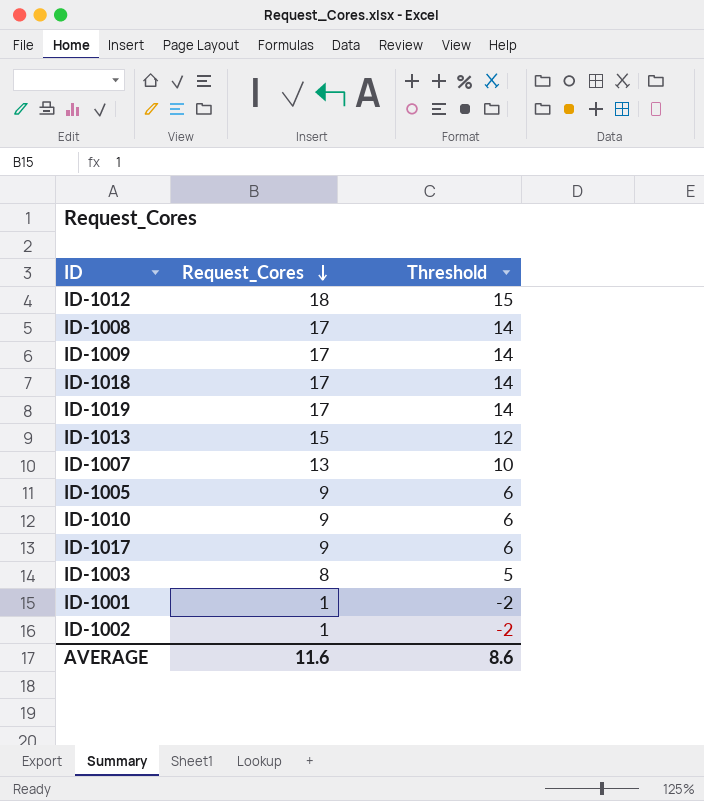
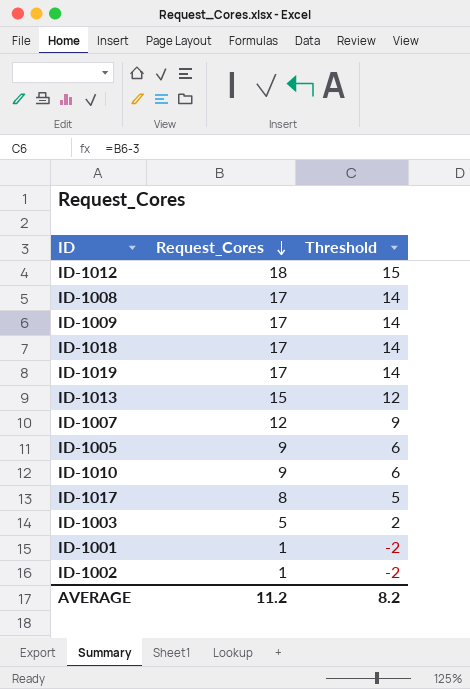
ID-1007 | Request_Cores: 13 -> 12
ID-1007 | Threshold: 10 -> 9
ID-1017 | Request_Cores: 9 -> 8
ID-1017 | Threshold: 6 -> 5
ID-1003 | Request_Cores: 8 -> 5
ID-1003 | Threshold: 5 -> 2
AVERAGE | Request_Cores: 11.6 -> 11.2
AVERAGE | Threshold: 8.6 -> 8.2

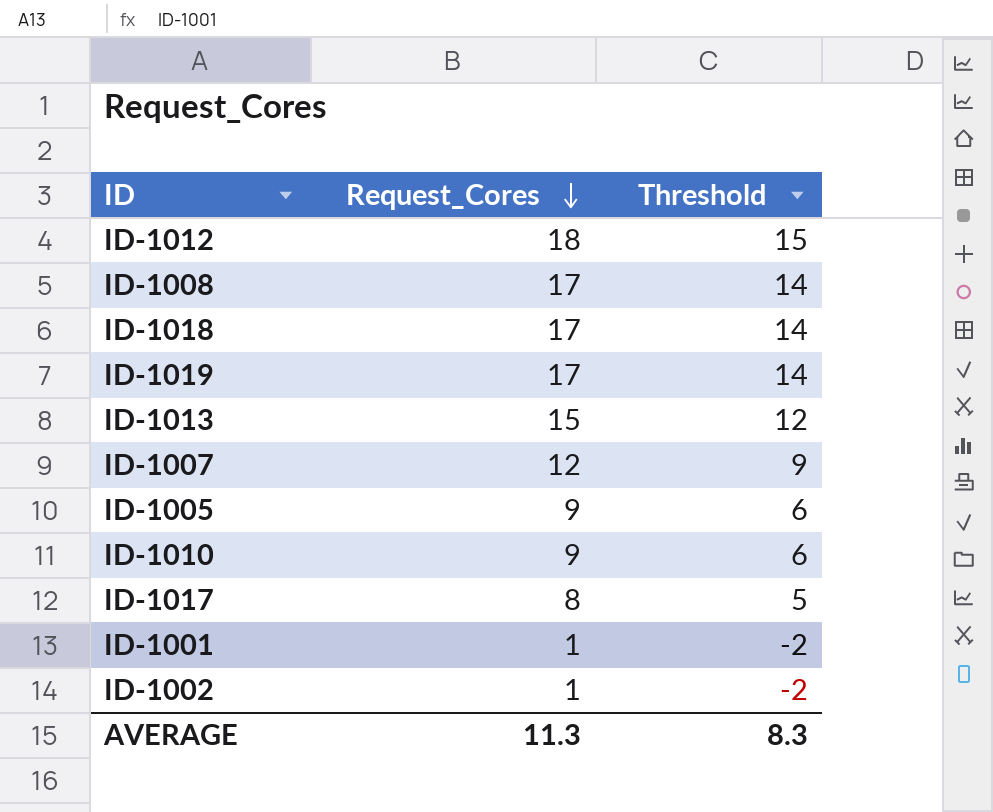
row ID-1009: 17 | 14 -> none
row ID-1003: 5 | 2 -> none
AVERAGE | Request_Cores: 11.2 -> 11.3
AVERAGE | Threshold: 8.2 -> 8.3

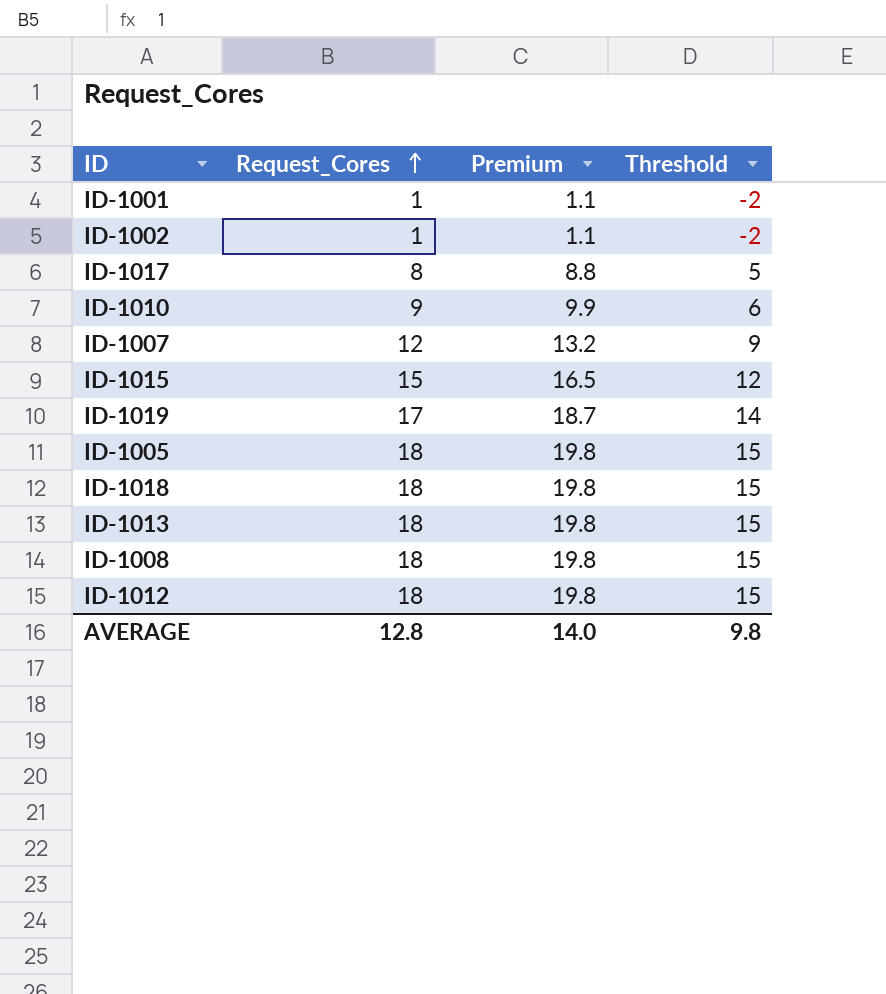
row order: Request_Cores descending -> Request_Cores ascending
column Premium | formula: none -> [Request_Cores] * 1.1
row ID-1015: none -> 15 | 16.5 | 12
ID-1005 | Request_Cores: 9 -> 18
ID-1005 | Threshold: 6 -> 15
ID-1018 | Request_Cores: 17 -> 18
ID-1018 | Threshold: 14 -> 15
ID-1013 | Request_Cores: 15 -> 18
ID-1013 | Threshold: 12 -> 15
ID-1008 | Request_Cores: 17 -> 18
ID-1008 | Threshold: 14 -> 15
AVERAGE | Request_Cores: 11.3 -> 12.8
AVERAGE | Threshold: 8.3 -> 9.8

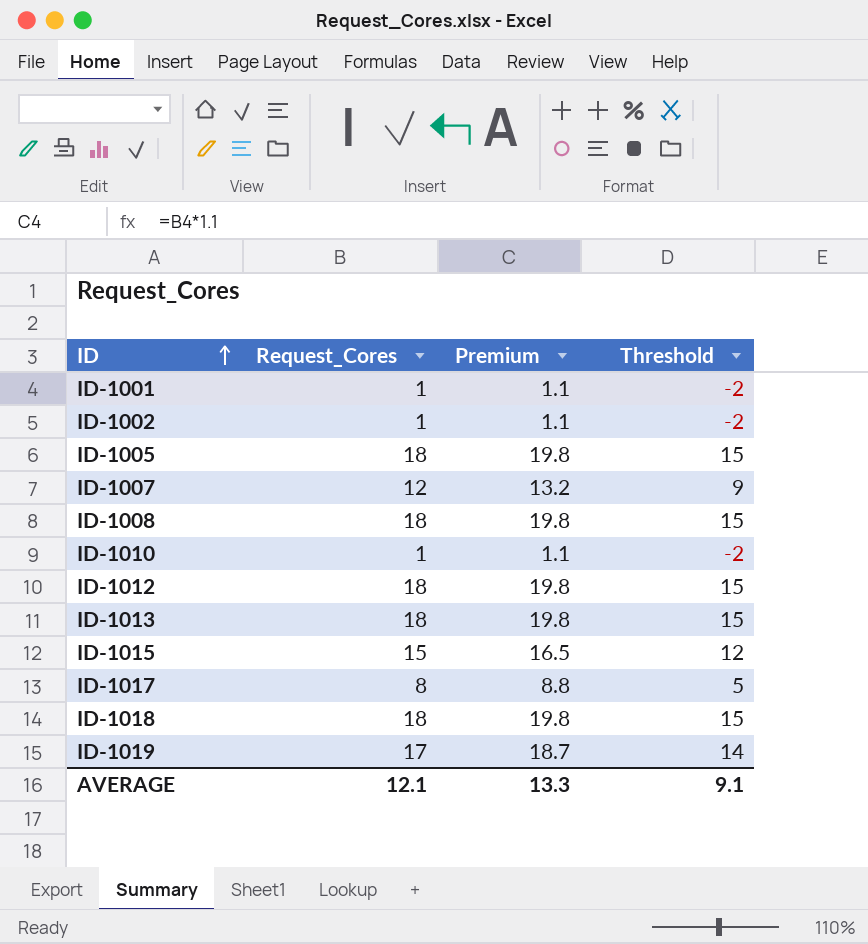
row order: Request_Cores ascending -> ID ascending
ID-1010 | Request_Cores: 9 -> 1
ID-1010 | Premium: 9.9 -> 1.1
ID-1010 | Threshold: 6 -> -2
AVERAGE | Request_Cores: 12.8 -> 12.1
AVERAGE | Premium: 14.0 -> 13.3
AVERAGE | Threshold: 9.8 -> 9.1

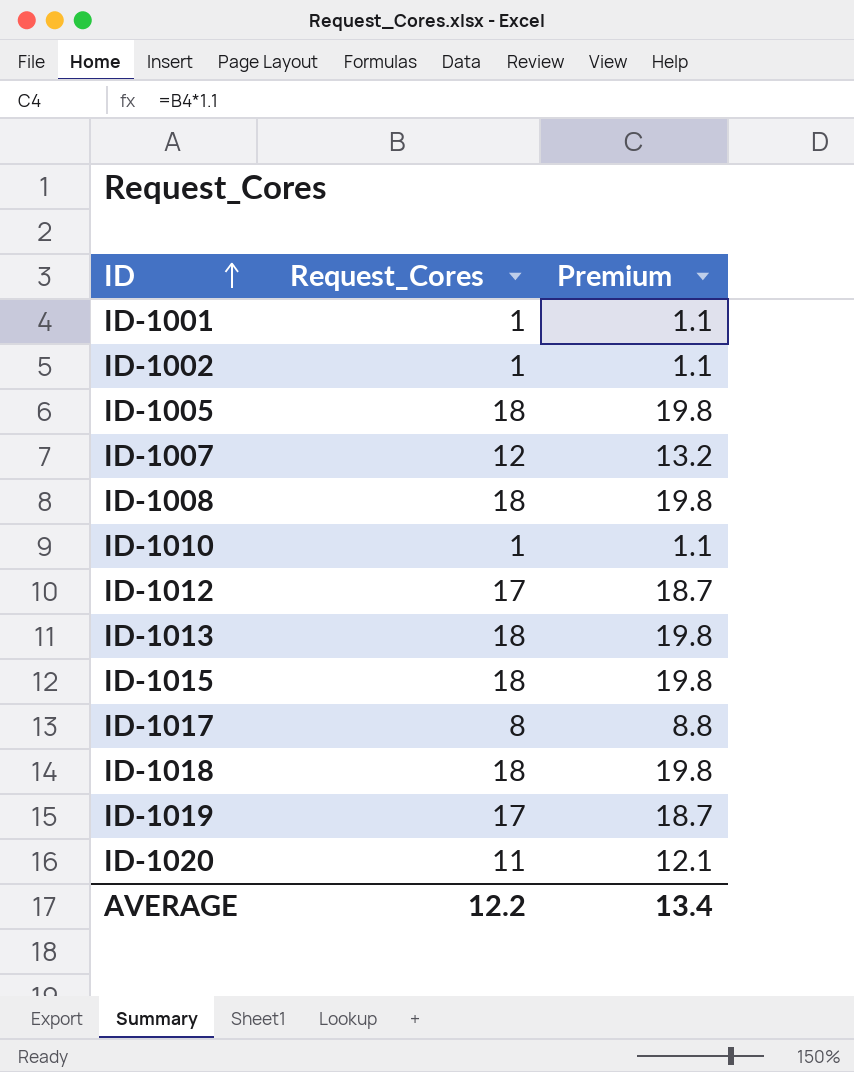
column Threshold | formula: [Request_Cores] - 3 -> none
ID-1012 | Request_Cores: 18 -> 17
ID-1012 | Premium: 19.8 -> 18.7
ID-1015 | Request_Cores: 15 -> 18
ID-1015 | Premium: 16.5 -> 19.8
row ID-1020: none -> 11 | 12.1
AVERAGE | Request_Cores: 12.1 -> 12.2
AVERAGE | Premium: 13.3 -> 13.4

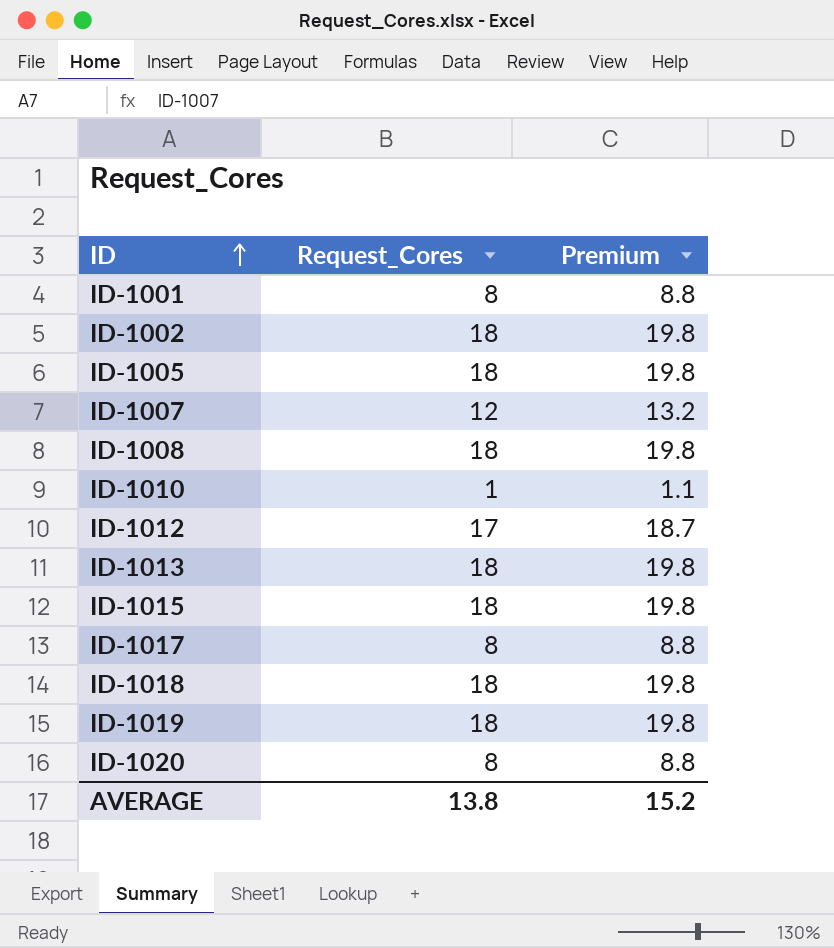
ID-1001 | Request_Cores: 1 -> 8
ID-1001 | Premium: 1.1 -> 8.8
ID-1002 | Request_Cores: 1 -> 18
ID-1002 | Premium: 1.1 -> 19.8
ID-1019 | Request_Cores: 17 -> 18
ID-1019 | Premium: 18.7 -> 19.8
ID-1020 | Request_Cores: 11 -> 8
ID-1020 | Premium: 12.1 -> 8.8
AVERAGE | Request_Cores: 12.2 -> 13.8
AVERAGE | Premium: 13.4 -> 15.2

